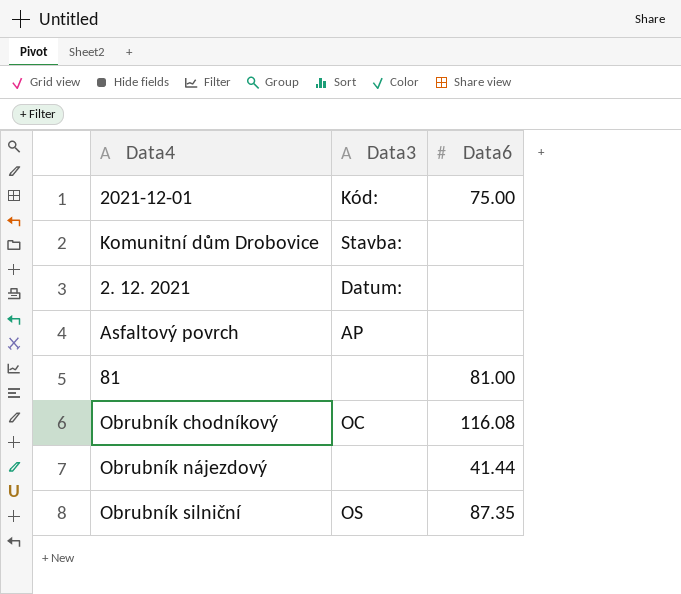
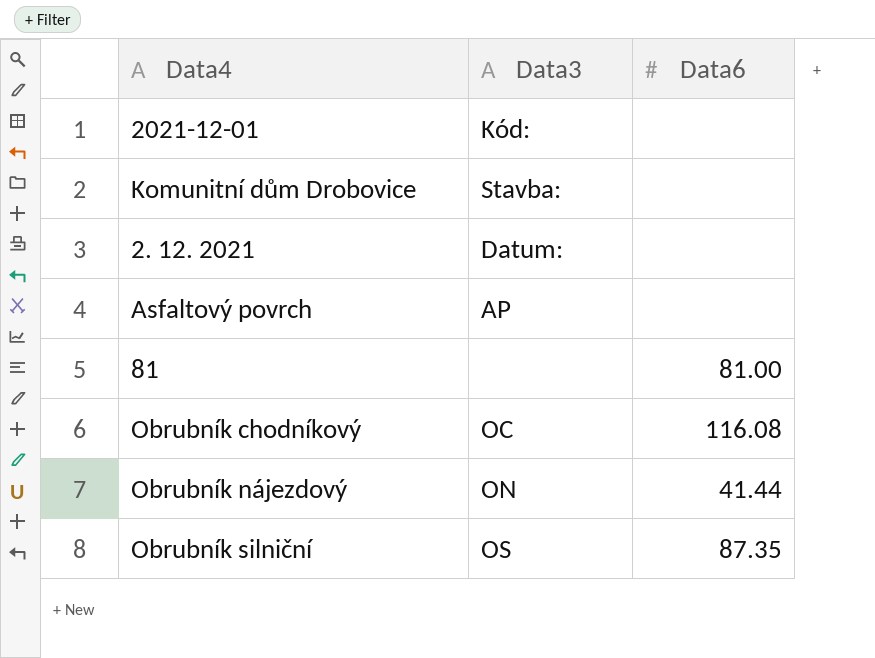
2021-12-01 | Data6: 75.00 -> none
Obrubník nájezdový | Data3: none -> ON

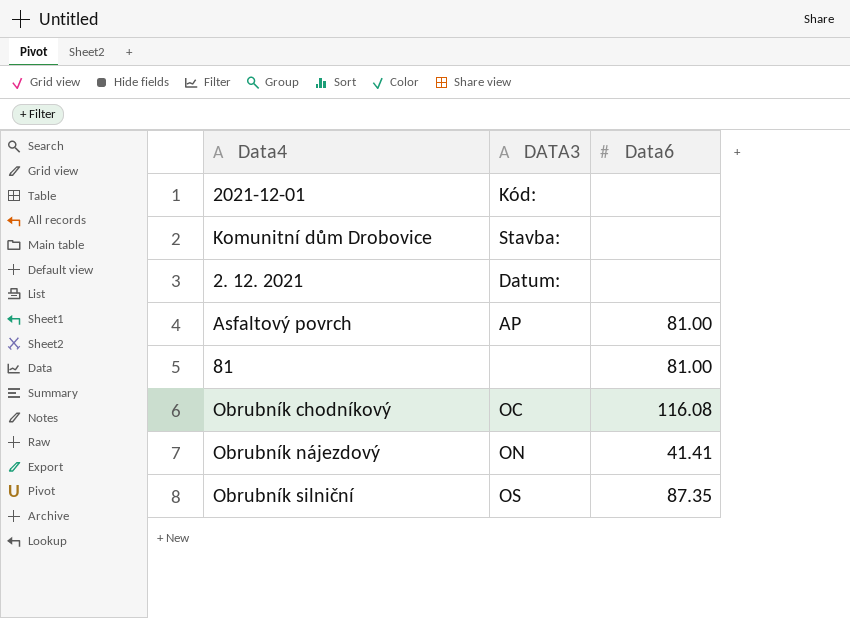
column name: Data3 -> DATA3
Asfaltový povrch | Data6: none -> 81.00
Obrubník nájezdový | Data6: 41.44 -> 41.41

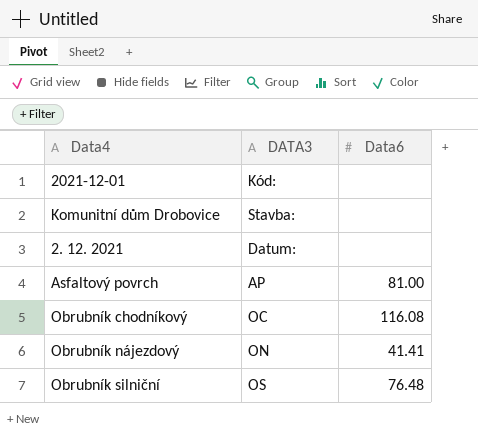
row 81: none | 81.00 -> none
Obrubník silniční | Data6: 87.35 -> 76.48

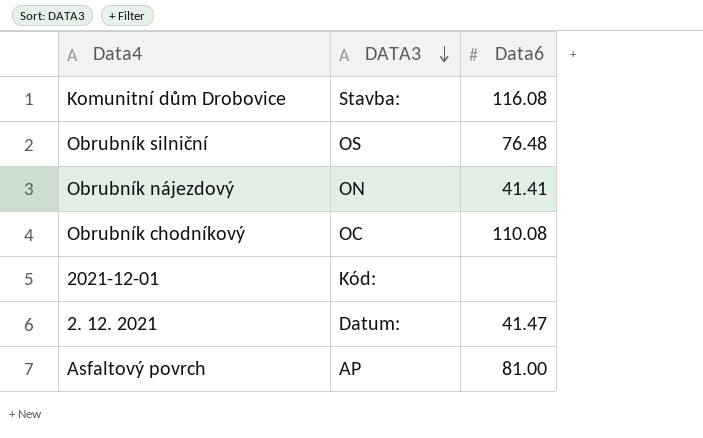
row order: none -> DATA3 descending
Komunitní dům Drobovice | Data6: none -> 116.08
Obrubník chodníkový | Data6: 116.08 -> 110.08
2. 12. 2021 | Data6: none -> 41.47

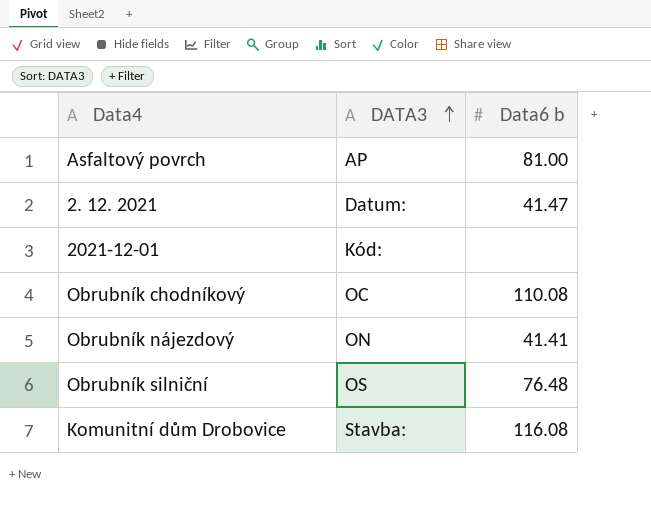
row order: DATA3 descending -> DATA3 ascending
column name: Data6 -> Data6 b

